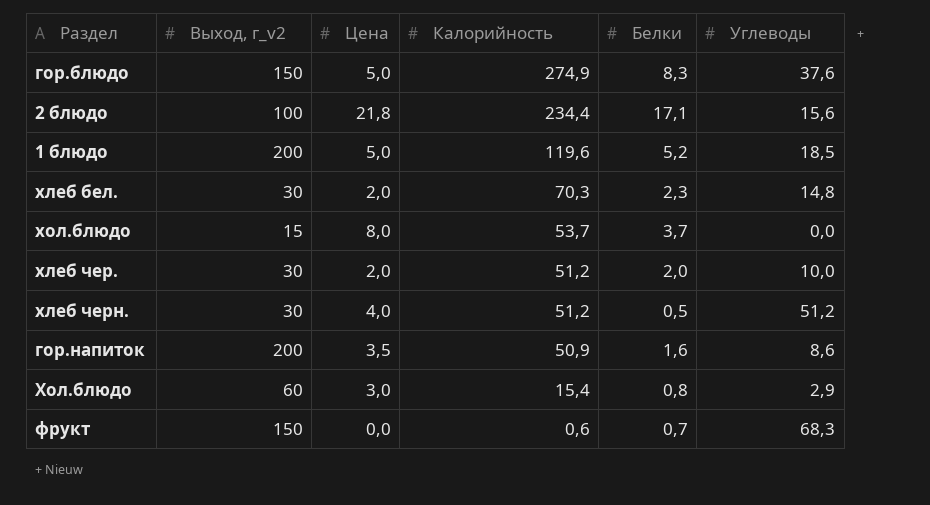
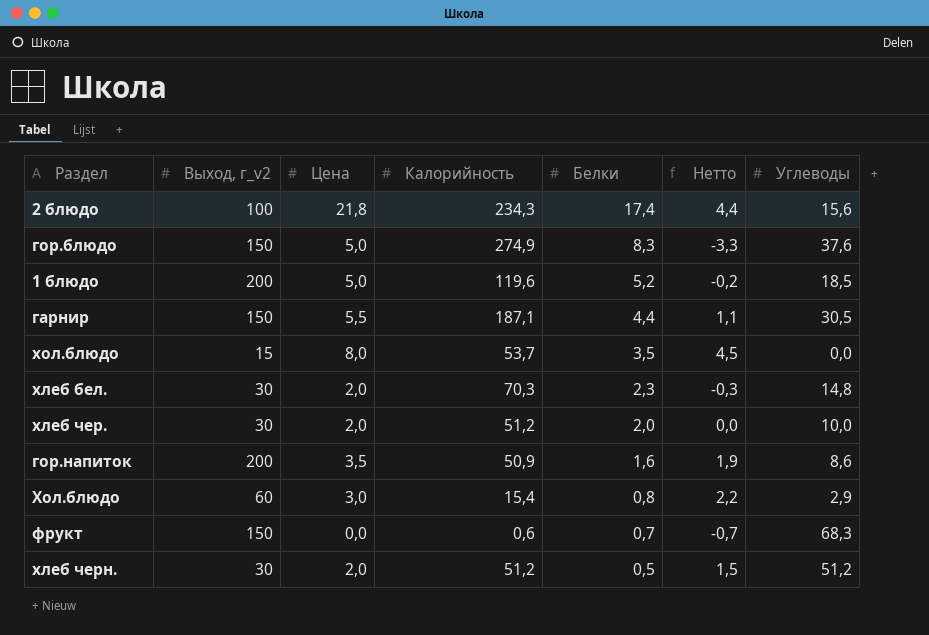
row order: Калорийность descending -> Белки descending
column Нетто | formula: none -> [Цена] - [Белки]
2 блюдо | Калорийность: 234,4 -> 234,3
2 блюдо | Белки: 17,1 -> 17,4
row гарнир: none -> 150 | 5,5 | 187,1 | 4,4 | 1,1 | 30,5
хол.блюдо | Белки: 3,7 -> 3,5
хлеб черн. | Цена: 4,0 -> 2,0

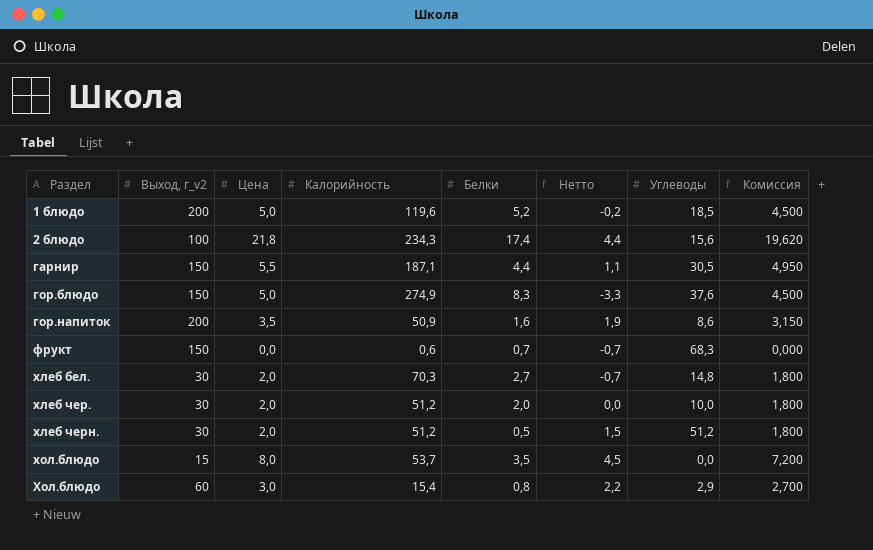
row order: Белки descending -> Раздел ascending
column Комиссия | formula: none -> [Цена] * 0,9
хлеб бел. | Белки: 2,3 -> 2,7
хлеб бел. | Нетто: -0,3 -> -0,7

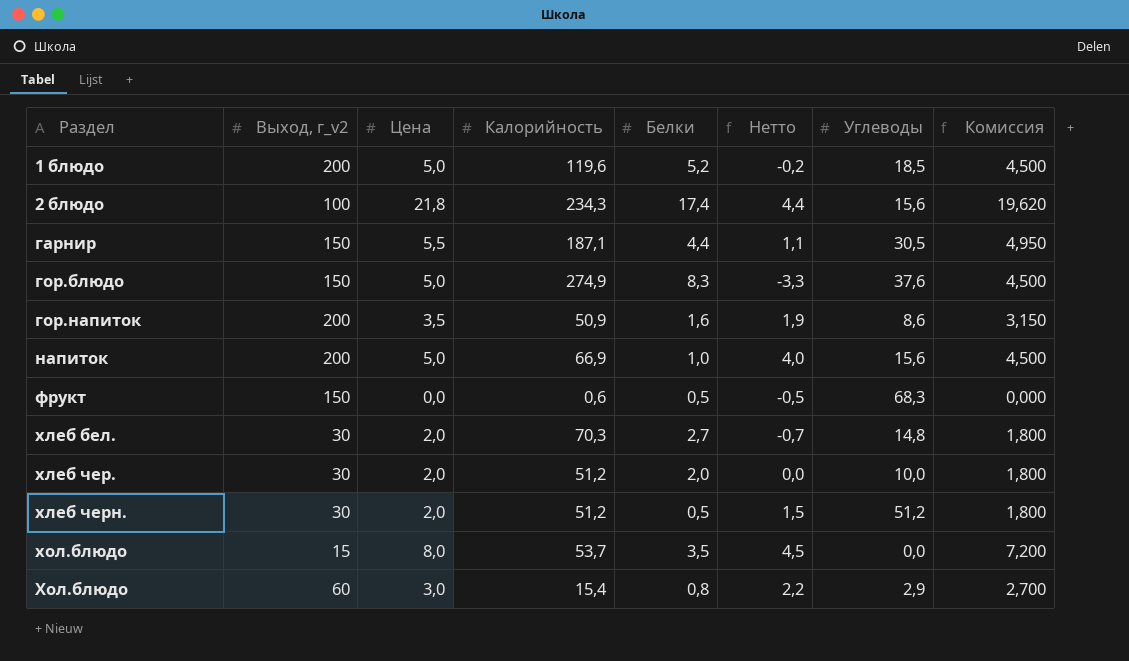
row напиток: none -> 200 | 5,0 | 66,9 | 1,0 | 4,0 | 15,6 | 4,500
фрукт | Белки: 0,7 -> 0,5
фрукт | Нетто: -0,7 -> -0,5

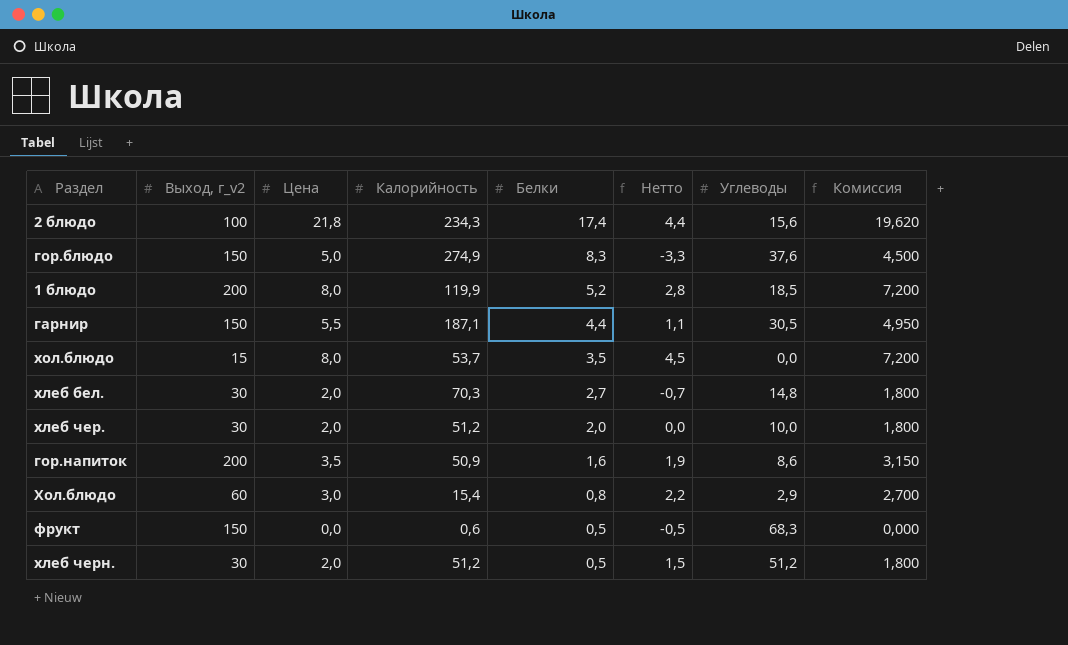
row order: Раздел ascending -> Белки descending
row напиток: 200 | 5,0 | 66,9 | 1,0 | 4,0 | 15,6 | 4,500 -> none
1 блюдо | Цена: 5,0 -> 8,0
1 блюдо | Калорийность: 119,6 -> 119,9
1 блюдо | Нетто: -0,2 -> 2,8
1 блюдо | Комиссия: 4,500 -> 7,200

